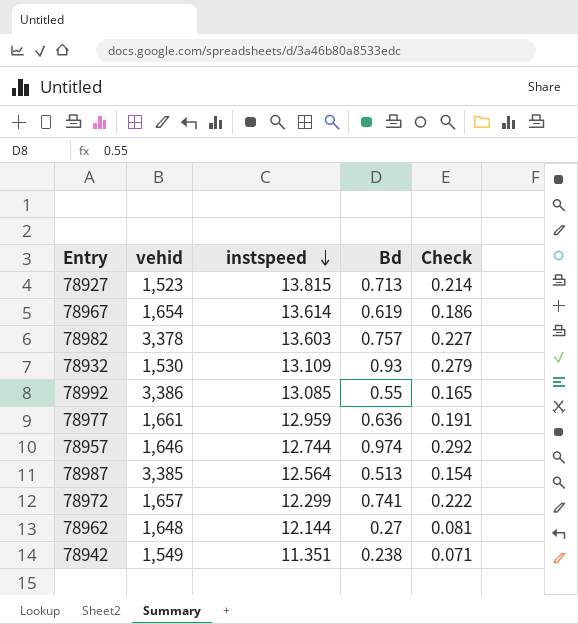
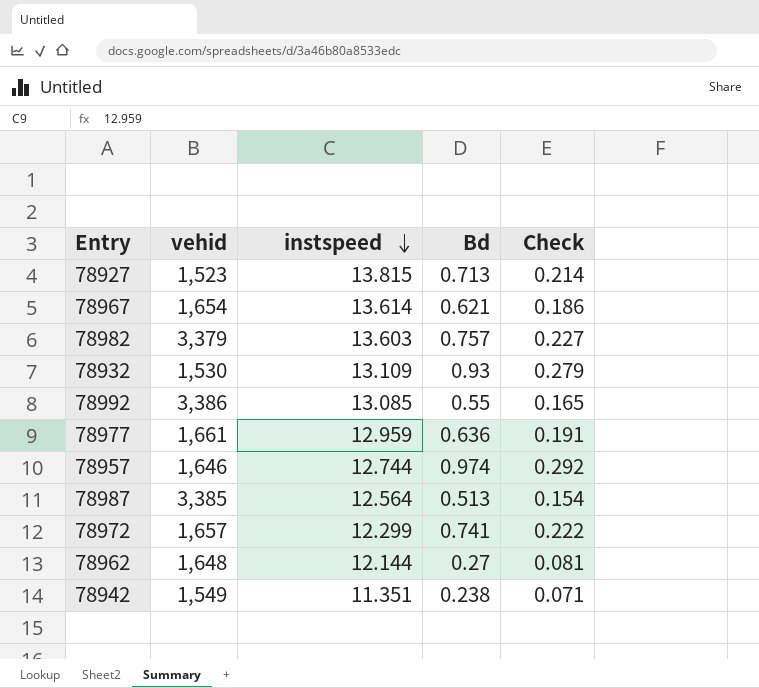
78967 | Bd: 0.619 -> 0.621
78982 | vehid: 3,378 -> 3,379

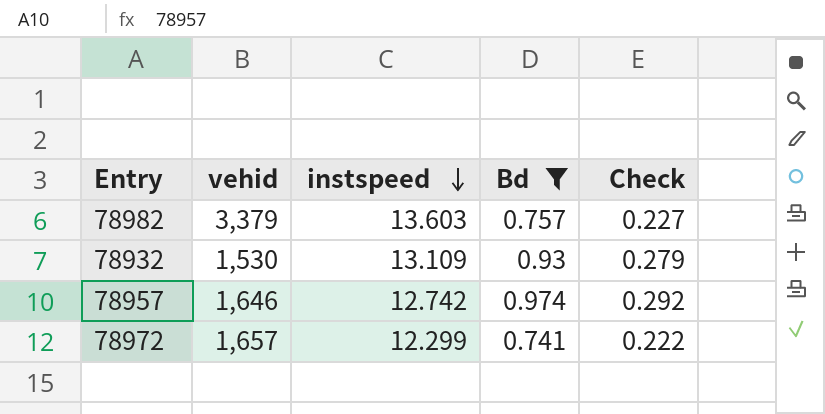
filter: none -> Bd >= 0.741
78957 | instspeed: 12.744 -> 12.742

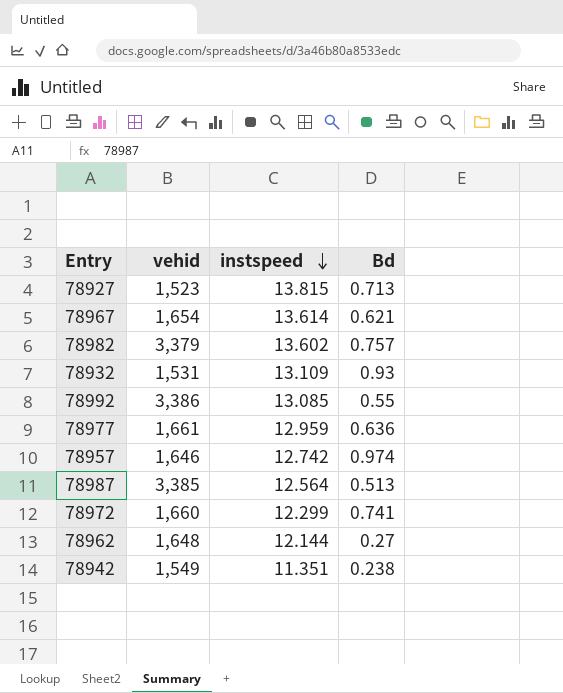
filter: Bd >= 0.741 -> none
column Check | formula: [Bd] * 0.3 -> none
78982 | instspeed: 13.603 -> 13.602
78932 | vehid: 1,530 -> 1,531
78972 | vehid: 1,657 -> 1,660

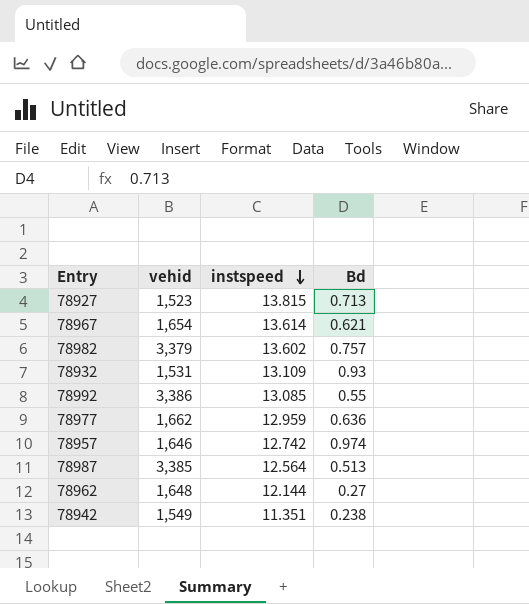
row 78972: 1,660 | 12.299 | 0.741 -> none
78977 | vehid: 1,661 -> 1,662

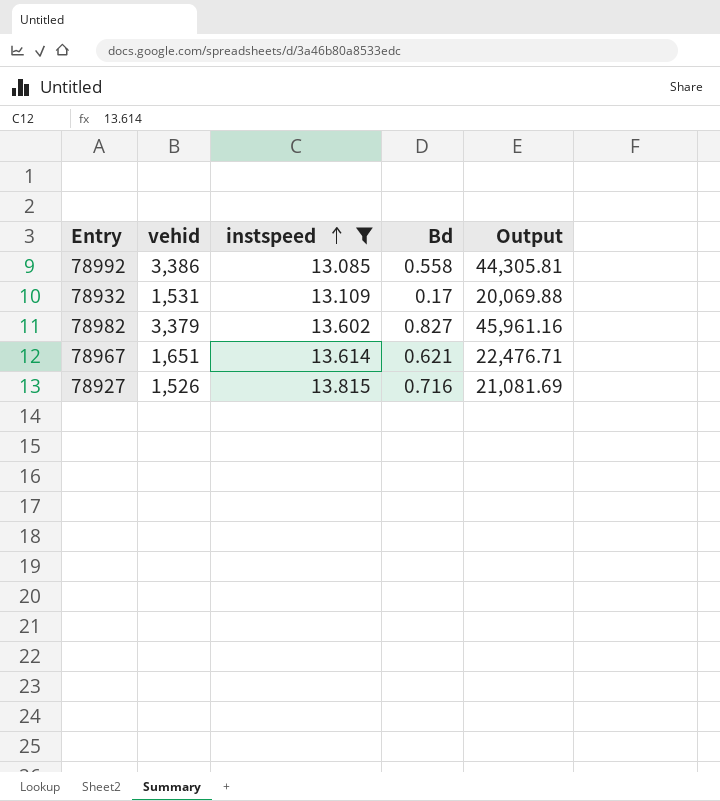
filter: none -> instspeed >= 13.085
row order: instspeed descending -> instspeed ascending
column Output | formula: none -> [vehid] * [instspeed]
78992 | Bd: 0.55 -> 0.558
78932 | Bd: 0.93 -> 0.17
78982 | Bd: 0.757 -> 0.827
78967 | vehid: 1,654 -> 1,651
78927 | vehid: 1,523 -> 1,526
78927 | Bd: 0.713 -> 0.716

